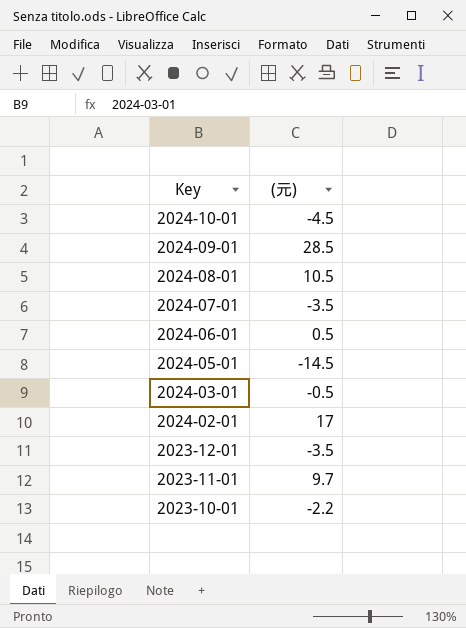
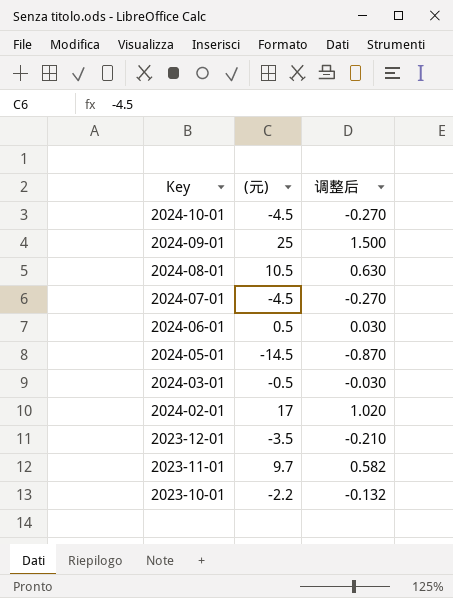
column 调整后 | formula: none -> [(元)] * 0.06
2024-09-01 | (元): 28.5 -> 25
2024-07-01 | (元): -3.5 -> -4.5

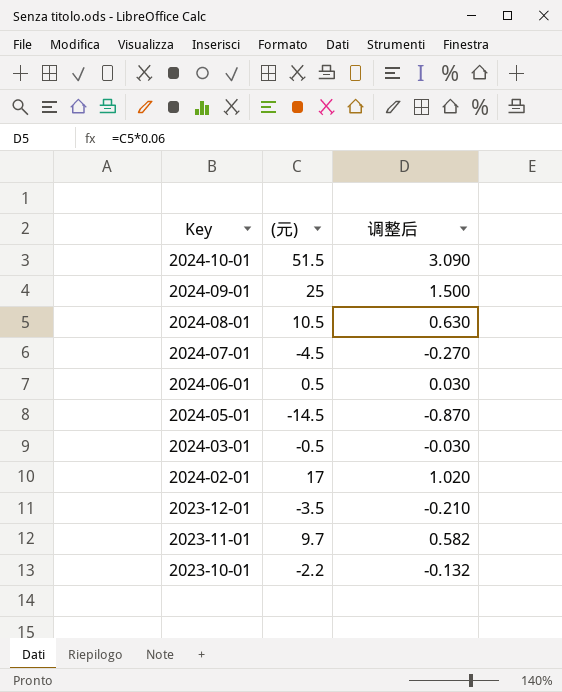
2024-10-01 | (元): -4.5 -> 51.5
2024-10-01 | 调整后: -0.270 -> 3.090

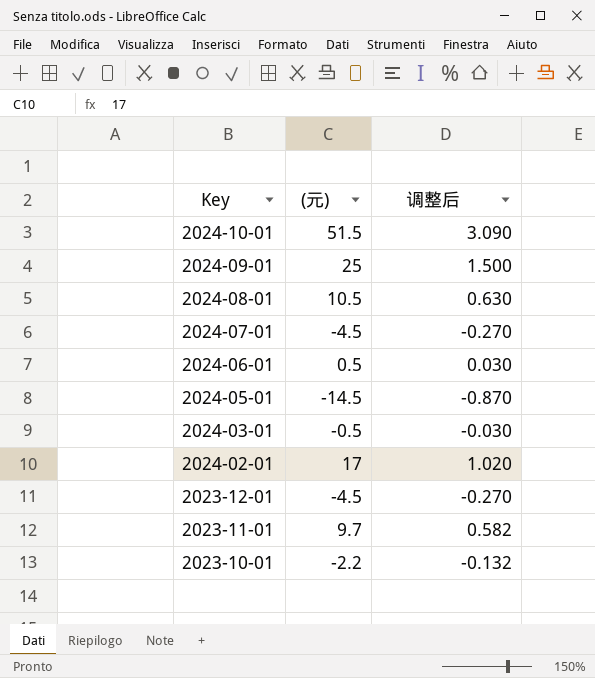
2023-12-01 | (元): -3.5 -> -4.5
2023-12-01 | 调整后: -0.210 -> -0.270

